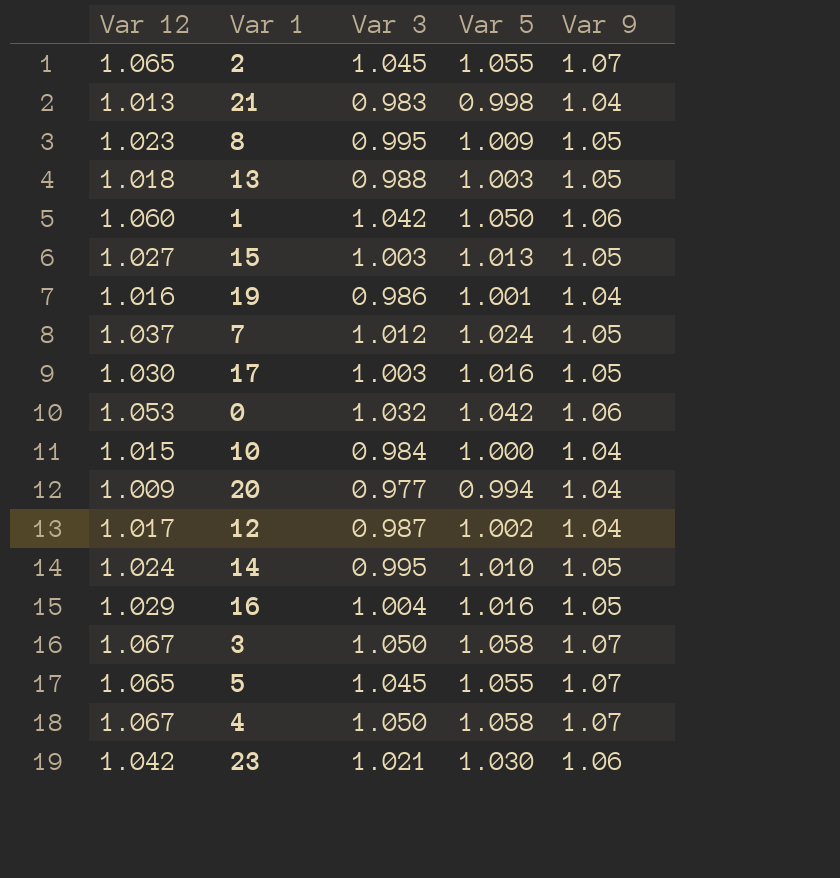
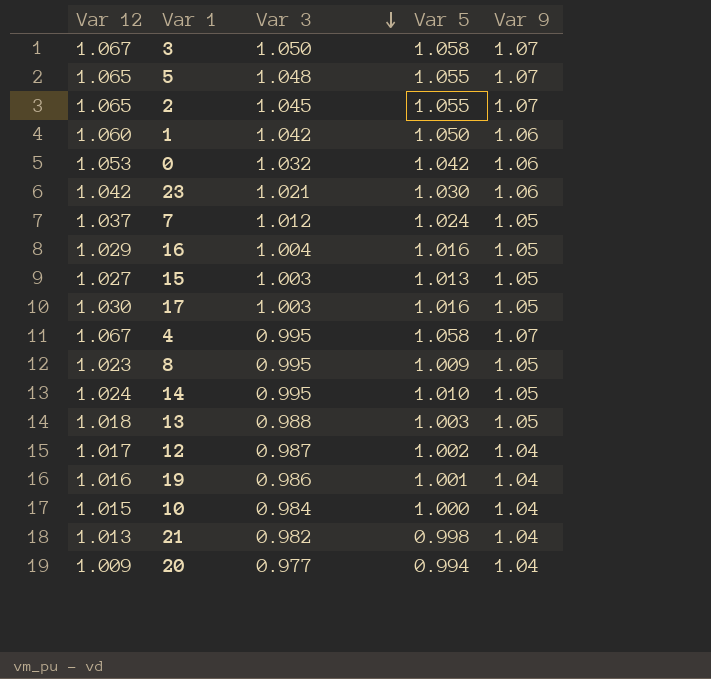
row order: none -> Var 3 descending
5 | Var 3: 1.045 -> 1.048
4 | Var 3: 1.050 -> 0.995
21 | Var 3: 0.983 -> 0.982

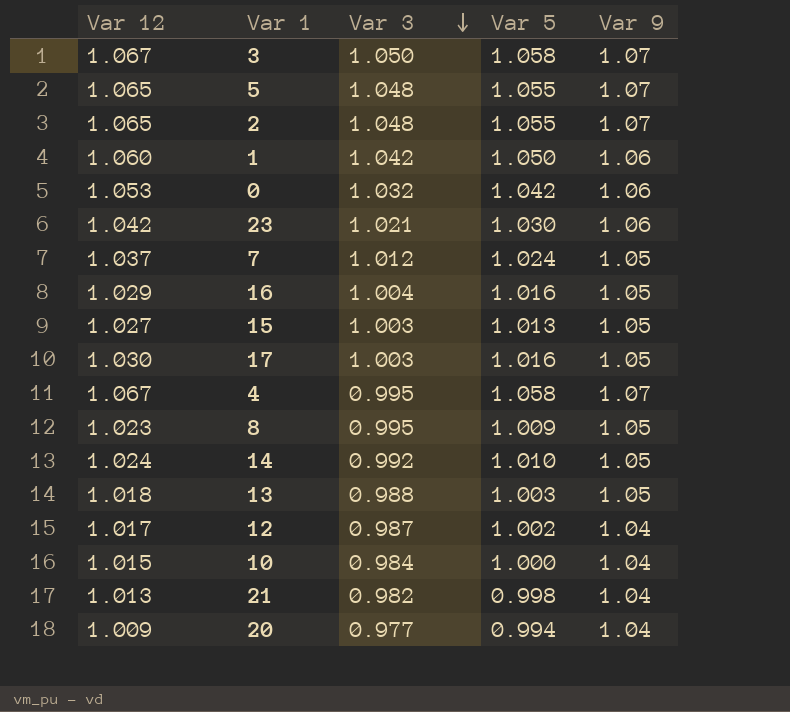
row 19: 1.016 | 0.986 | 1.001 | 1.04 -> none
2 | Var 3: 1.045 -> 1.048
14 | Var 3: 0.995 -> 0.992

